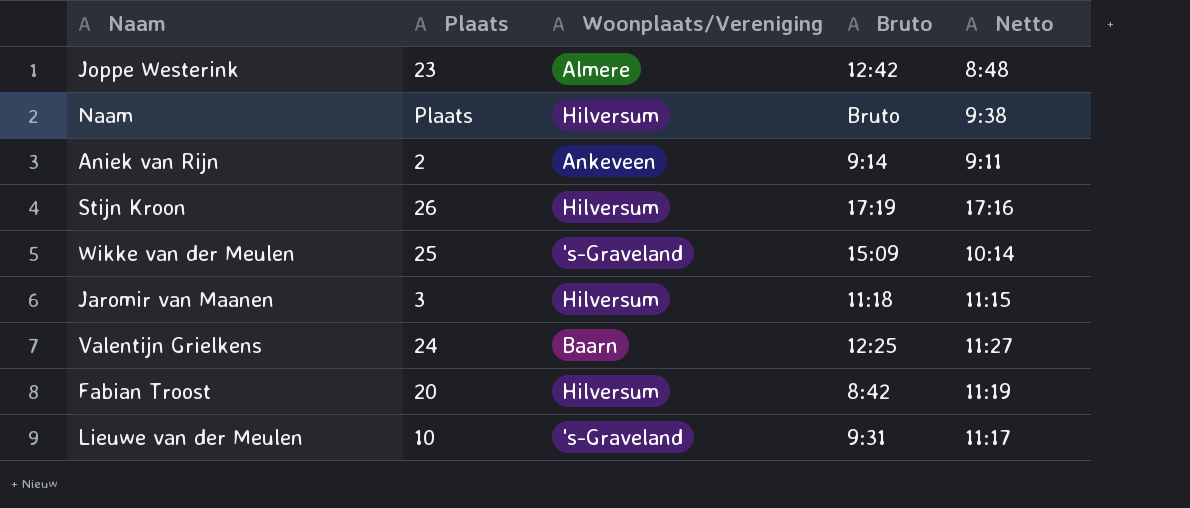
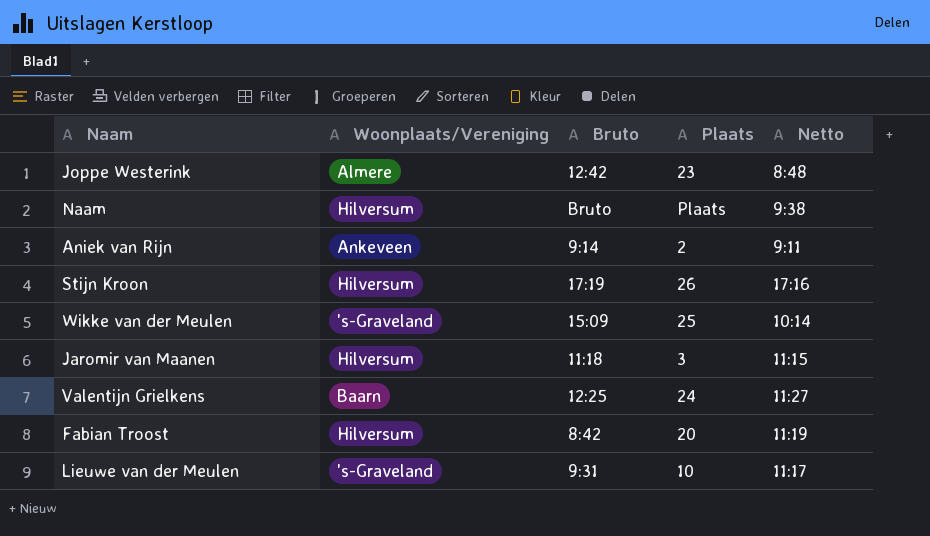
column Plaats | position: 2 -> 4

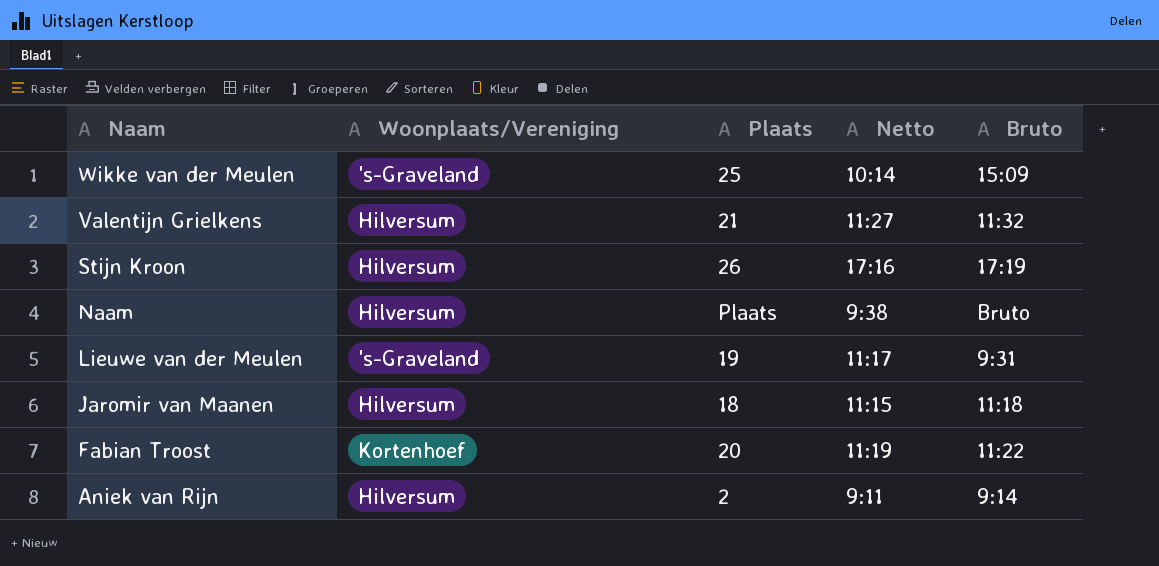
row order: none -> Naam descending
column Bruto | position: 3 -> 5
row Joppe Westerink: Almere | 12:42 | 23 | 8:48 -> none
Valentijn Grielkens | Woonplaats/Vereniging: Baarn -> Hilversum
Valentijn Grielkens | Plaats: 24 -> 21
Valentijn Grielkens | Bruto: 12:25 -> 11:32
Lieuwe van der Meulen | Plaats: 10 -> 19
Jaromir van Maanen | Plaats: 3 -> 18
Fabian Troost | Woonplaats/Vereniging: Hilversum -> Kortenhoef
Fabian Troost | Bruto: 8:42 -> 11:22
Aniek van Rijn | Woonplaats/Vereniging: Ankeveen -> Hilversum

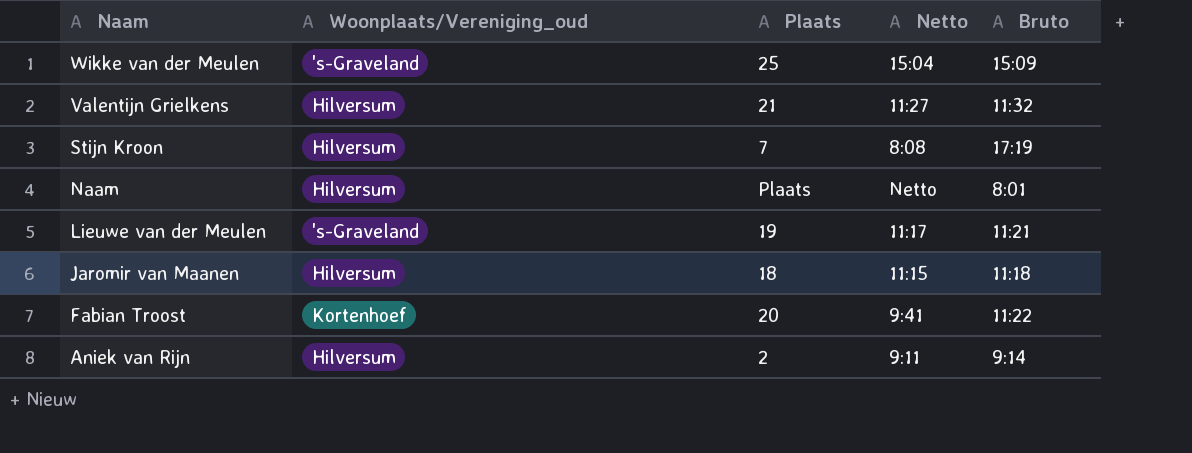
column name: Woonplaats/Vereniging -> Woonplaats/Vereniging_oud
Wikke van der Meulen | Netto: 10:14 -> 15:04
Stijn Kroon | Plaats: 26 -> 7
Stijn Kroon | Netto: 17:16 -> 8:08
Naam | Netto: 9:38 -> Netto
Naam | Bruto: Bruto -> 8:01
Lieuwe van der Meulen | Bruto: 9:31 -> 11:21
Fabian Troost | Netto: 11:19 -> 9:41

